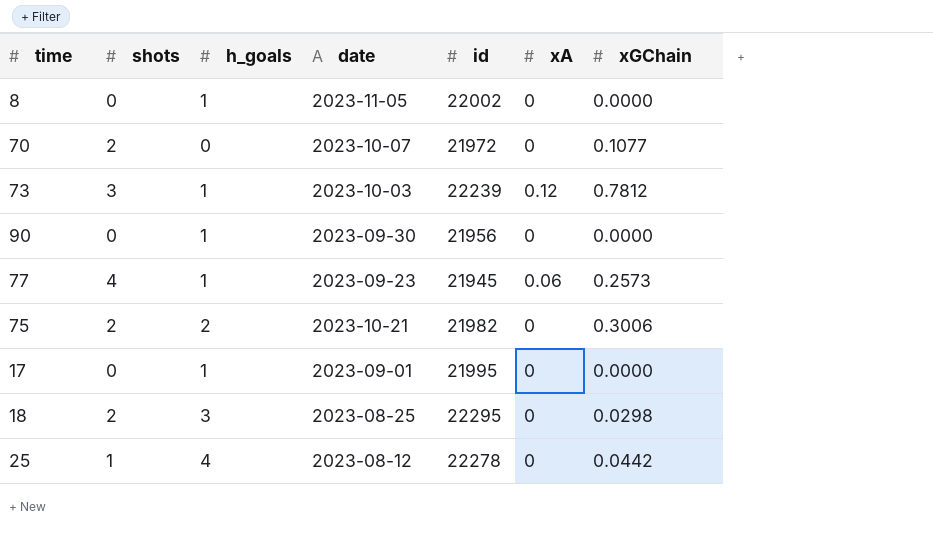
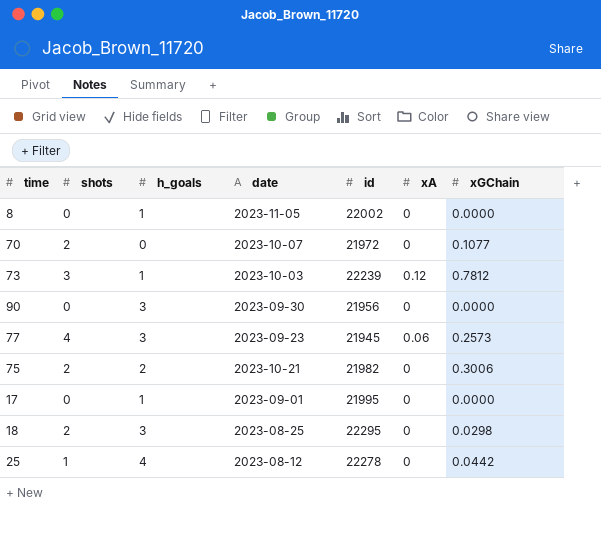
90 | h_goals: 1 -> 3
77 | h_goals: 1 -> 3

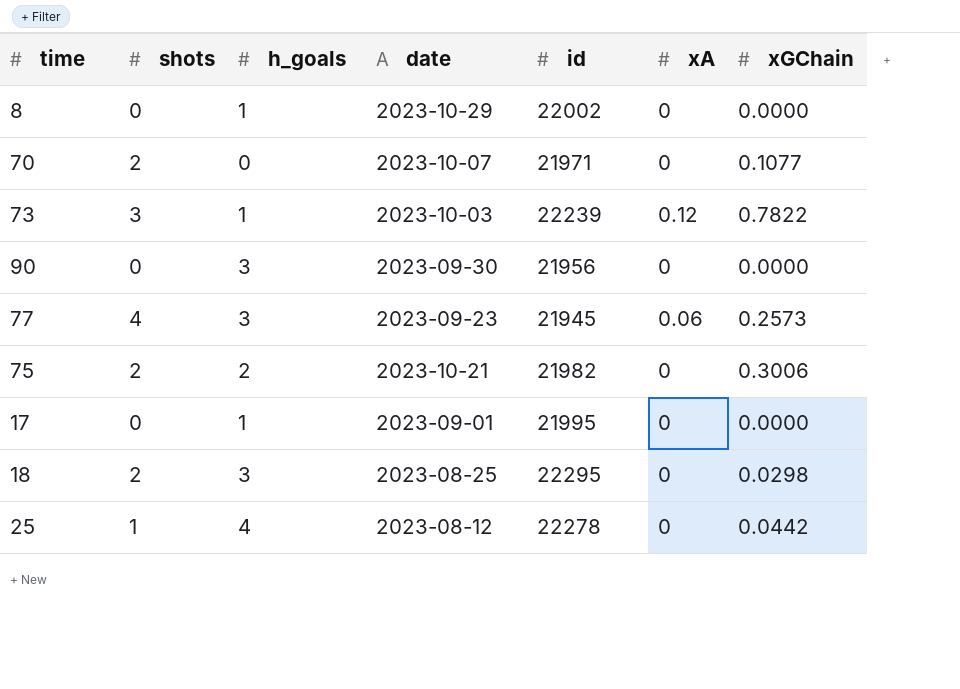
8 | date: 2023-11-05 -> 2023-10-29
70 | id: 21972 -> 21971
73 | xGChain: 0.7812 -> 0.7822

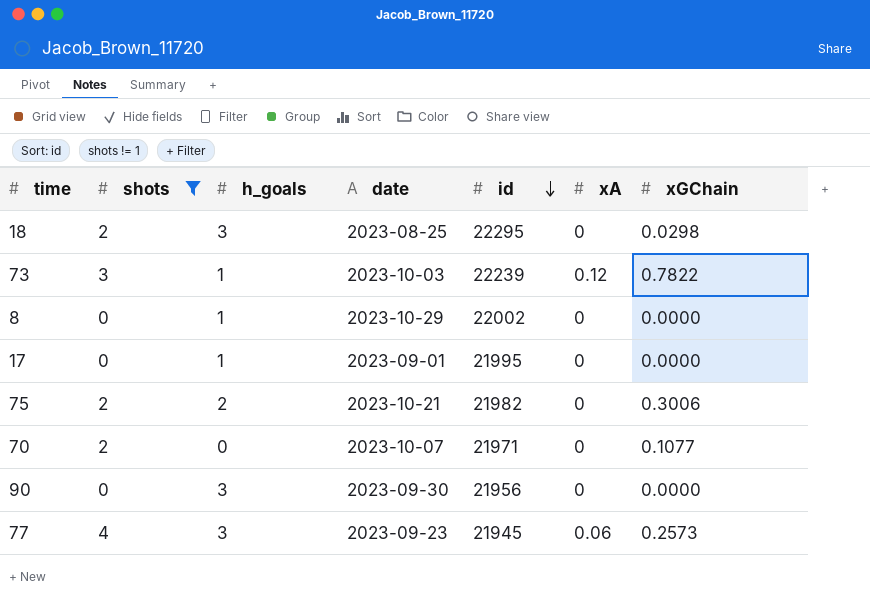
filter: none -> shots != 1
row order: none -> id descending

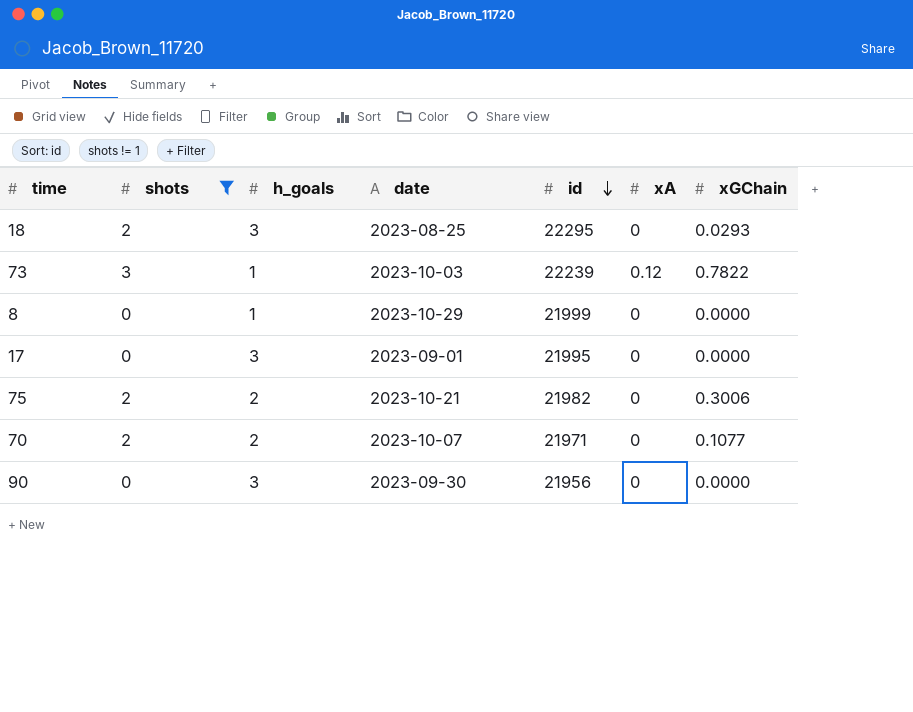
row 77: 4 | 3 | 2023-09-23 | 21945 | 0.06 | 0.2573 -> none
18 | xGChain: 0.0298 -> 0.0293
8 | id: 22002 -> 21999
17 | h_goals: 1 -> 3
70 | h_goals: 0 -> 2

